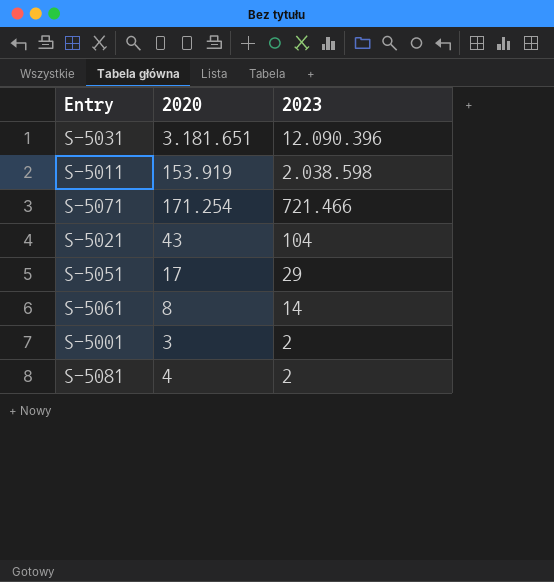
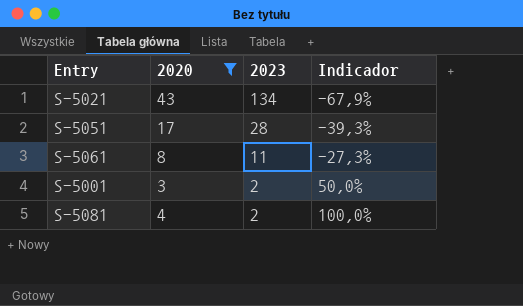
filter: none -> 2020 <= 43
column Indicador | formula: none -> ([2020] - [2023]) / [2023]
S-5021 | 2023: 104 -> 134
S-5051 | 2023: 29 -> 28
S-5061 | 2023: 14 -> 11

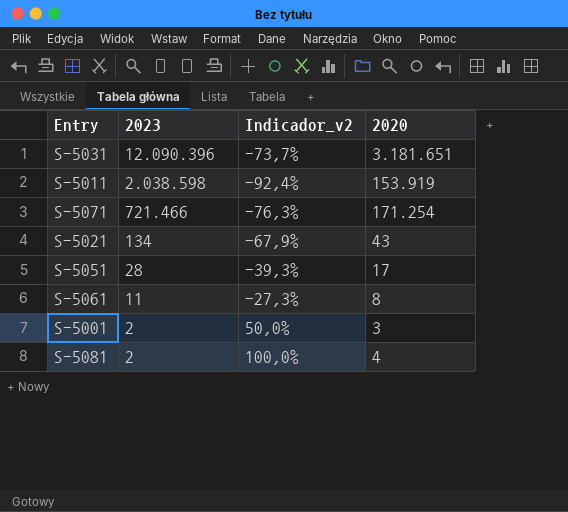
filter: 2020 <= 43 -> none
column name: Indicador -> Indicador_v2
column 2020 | position: 2 -> 4

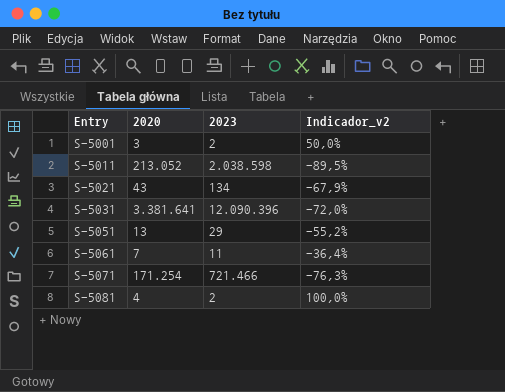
row order: 2023 descending -> Entry ascending
column 2020 | position: 4 -> 2
S-5011 | 2020: 153.919 -> 213.052
S-5011 | Indicador_v2: -92,4% -> -89,5%
S-5031 | 2020: 3.181.651 -> 3.381.641
S-5031 | Indicador_v2: -73,7% -> -72,0%
S-5051 | 2020: 17 -> 13
S-5051 | 2023: 28 -> 29
S-5051 | Indicador_v2: -39,3% -> -55,2%
S-5061 | 2020: 8 -> 7
S-5061 | Indicador_v2: -27,3% -> -36,4%

